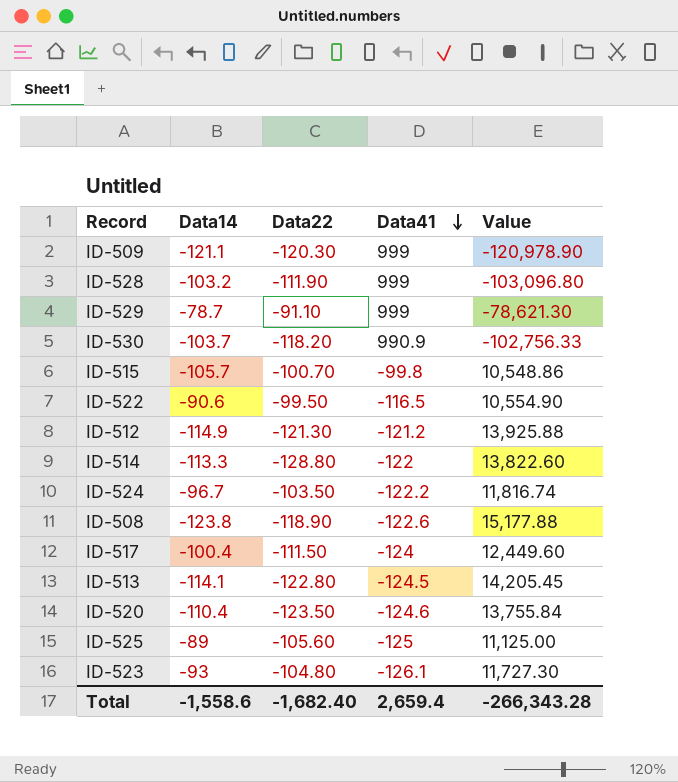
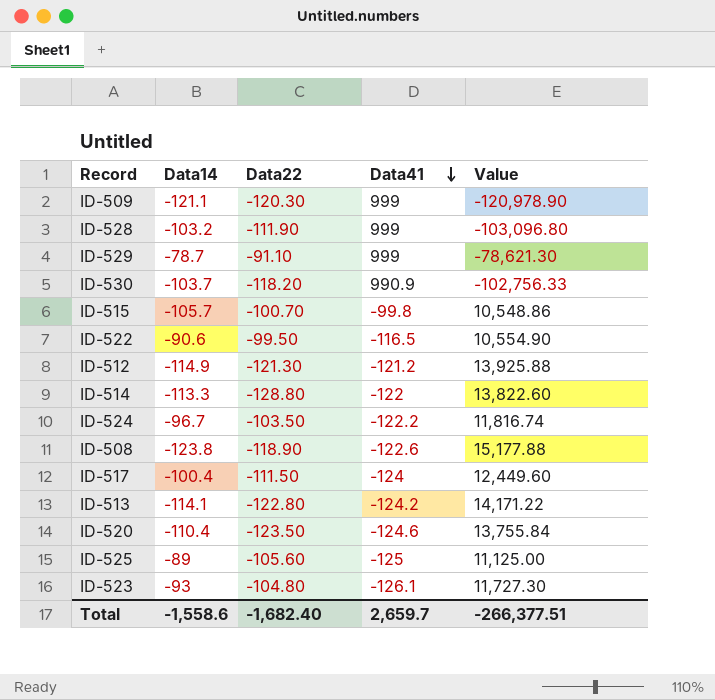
ID-513 | Data41: -124.5 -> -124.2
ID-513 | Value: 14,205.45 -> 14,171.22
Total | Data41: 2,659.4 -> 2,659.7
Total | Value: -266,343.28 -> -266,377.51

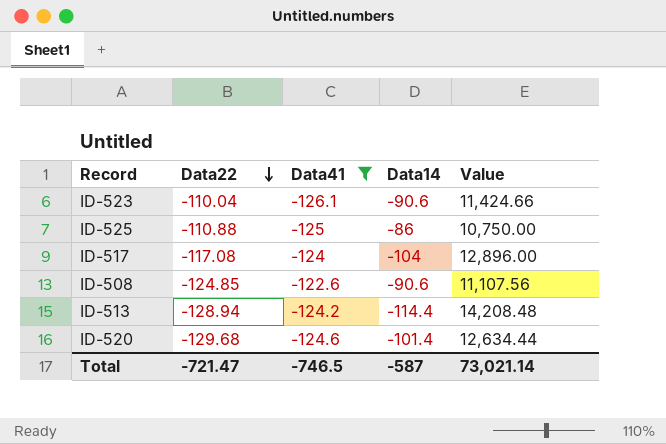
filter: none -> Data41 <= -122.6
row order: Data41 descending -> Data22 descending
column Data14 | position: 2 -> 4
ID-523 | Data22: -104.80 -> -110.04
ID-523 | Data14: -93 -> -90.6
ID-523 | Value: 11,727.30 -> 11,424.66
ID-525 | Data22: -105.60 -> -110.88
ID-525 | Data14: -89 -> -86
ID-525 | Value: 11,125.00 -> 10,750.00
ID-517 | Data22: -111.50 -> -117.08
ID-517 | Data14: -100.4 -> -104
ID-517 | Value: 12,449.60 -> 12,896.00
ID-508 | Data22: -118.90 -> -124.85
ID-508 | Data14: -123.8 -> -90.6
ID-508 | Value: 15,177.88 -> 11,107.56
ID-513 | Data22: -122.80 -> -128.94
ID-513 | Data14: -114.1 -> -114.4
ID-513 | Value: 14,171.22 -> 14,208.48
ID-520 | Data22: -123.50 -> -129.68
ID-520 | Data14: -110.4 -> -101.4
ID-520 | Value: 13,755.84 -> 12,634.44
Total | Data22: -1,682.40 -> -721.47
Total | Data41: 2,659.7 -> -746.5
Total | Data14: -1,558.6 -> -587
Total | Value: -266,377.51 -> 73,021.14

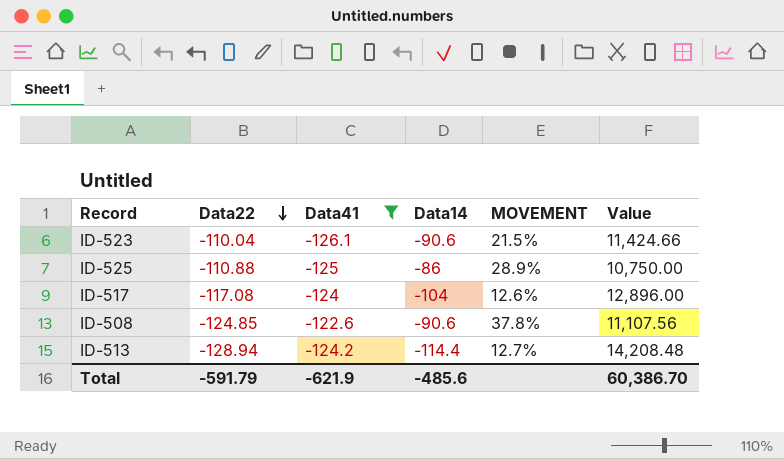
column MOVEMENT | formula: none -> ([Data22] - [Data14]) / [Data14]
row ID-520: -129.68 | -124.6 | -101.4 | 12,634.44 -> none
Total | Data22: -721.47 -> -591.79
Total | Data41: -746.5 -> -621.9
Total | Data14: -587 -> -485.6
Total | Value: 73,021.14 -> 60,386.70

